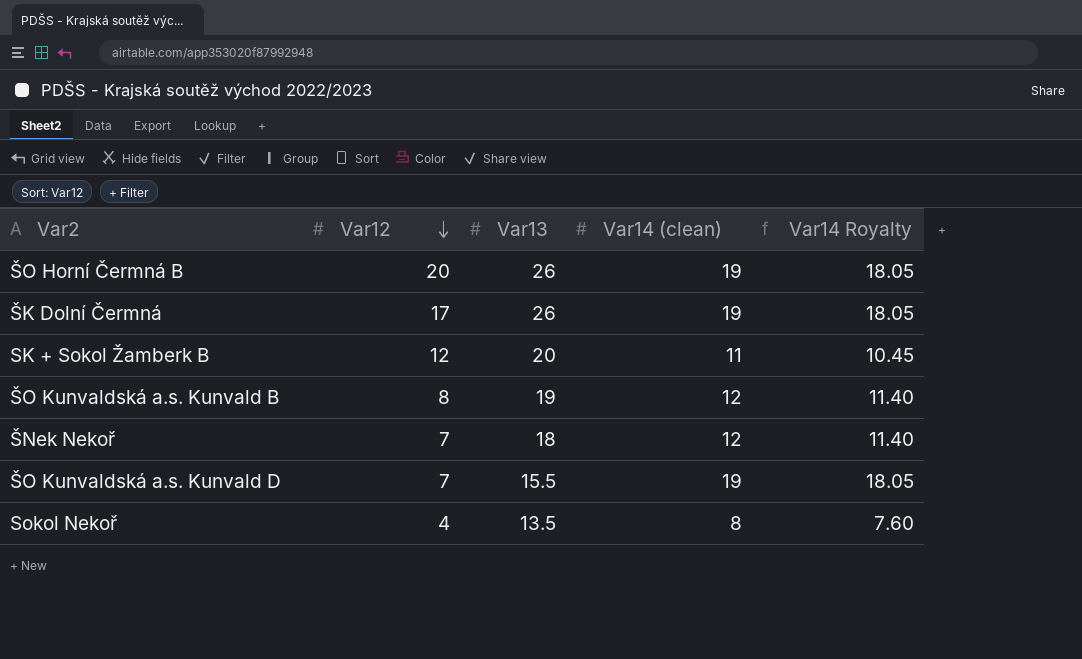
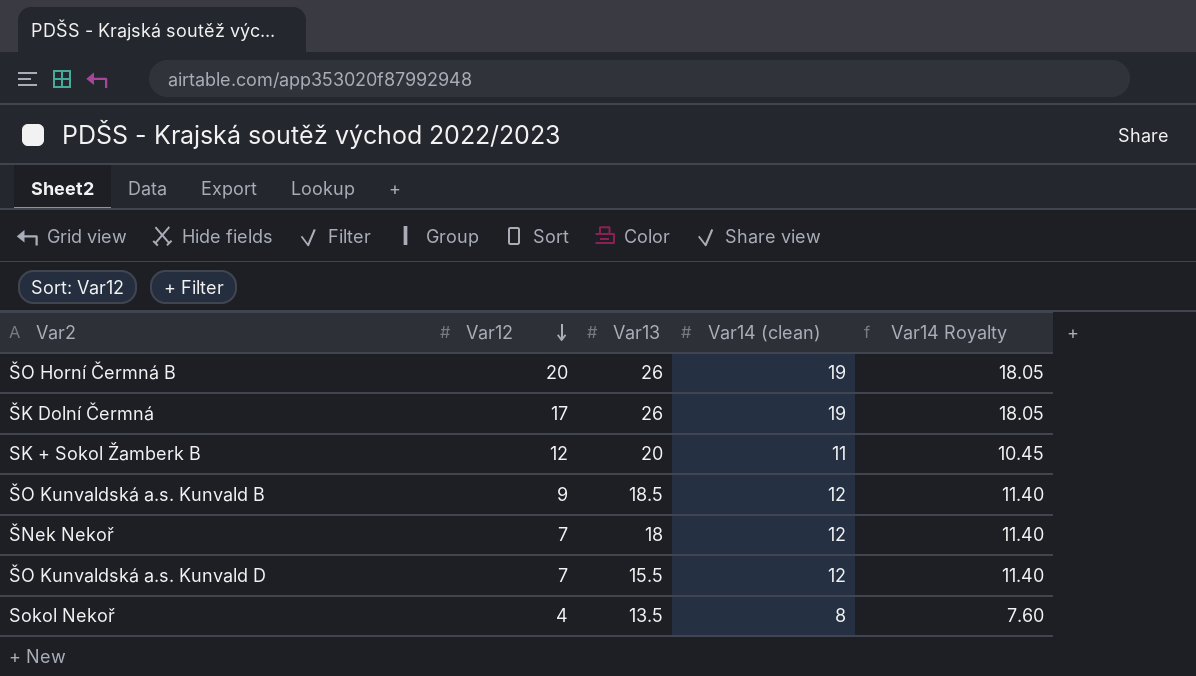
ŠO Kunvaldská a.s. Kunvald B | Var12: 8 -> 9
ŠO Kunvaldská a.s. Kunvald B | Var13: 19 -> 18.5
ŠO Kunvaldská a.s. Kunvald D | Var14 (clean): 19 -> 12
ŠO Kunvaldská a.s. Kunvald D | Var14 Royalty: 18.05 -> 11.40

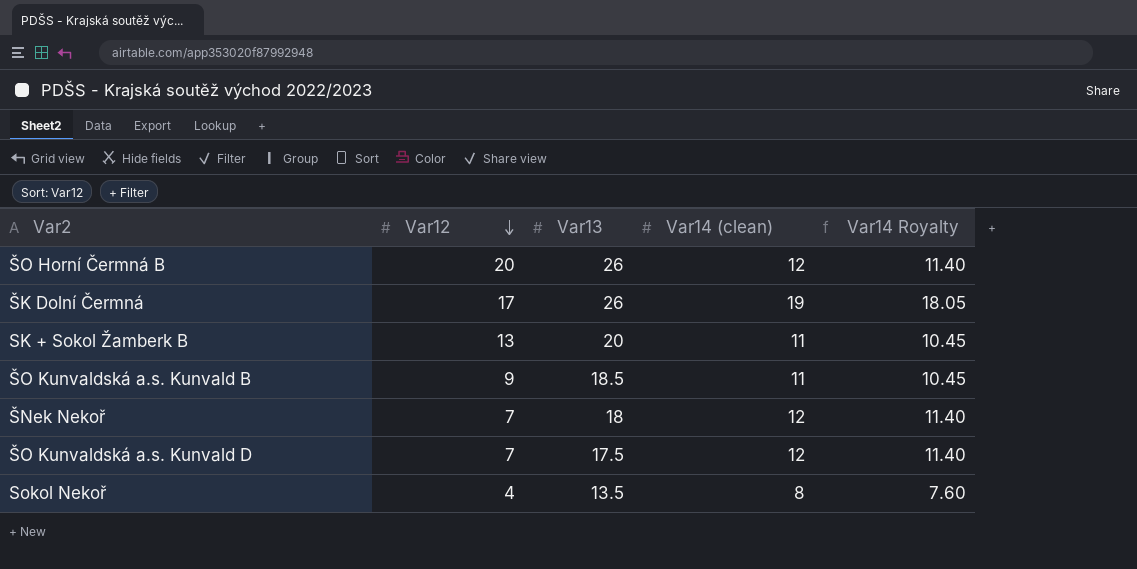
ŠO Horní Čermná B | Var14 (clean): 19 -> 12
ŠO Horní Čermná B | Var14 Royalty: 18.05 -> 11.40
SK + Sokol Žamberk B | Var12: 12 -> 13
ŠO Kunvaldská a.s. Kunvald B | Var14 (clean): 12 -> 11
ŠO Kunvaldská a.s. Kunvald B | Var14 Royalty: 11.40 -> 10.45
ŠO Kunvaldská a.s. Kunvald D | Var13: 15.5 -> 17.5

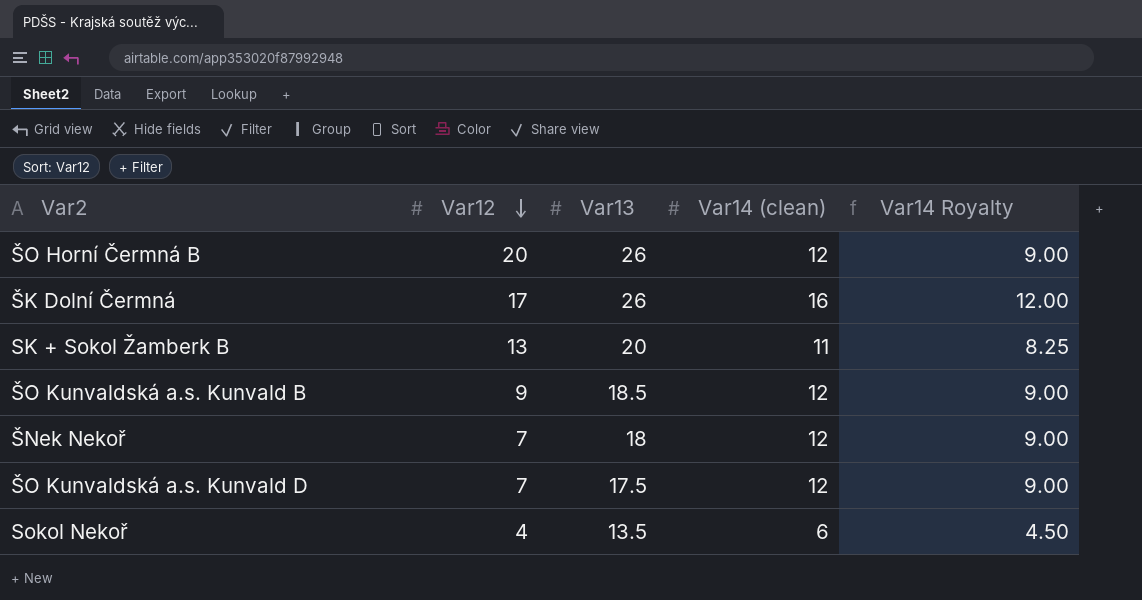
column Var14 Royalty | formula: [Var14 (clean)] * 0.95 -> [Var14 (clean)] * 0.75
ŠK Dolní Čermná | Var14 (clean): 19 -> 16
ŠO Kunvaldská a.s. Kunvald B | Var14 (clean): 11 -> 12
Sokol Nekoř | Var14 (clean): 8 -> 6

